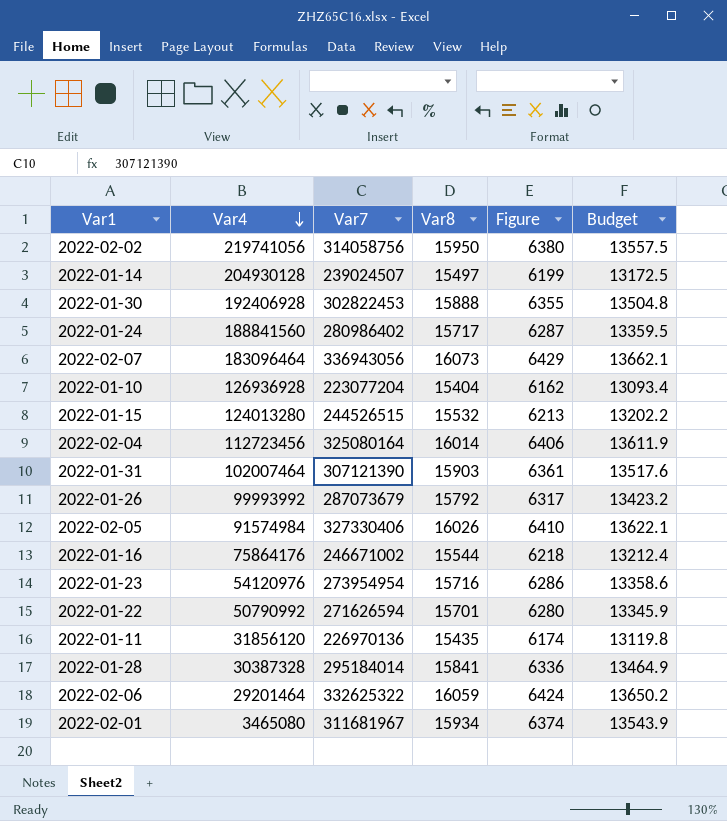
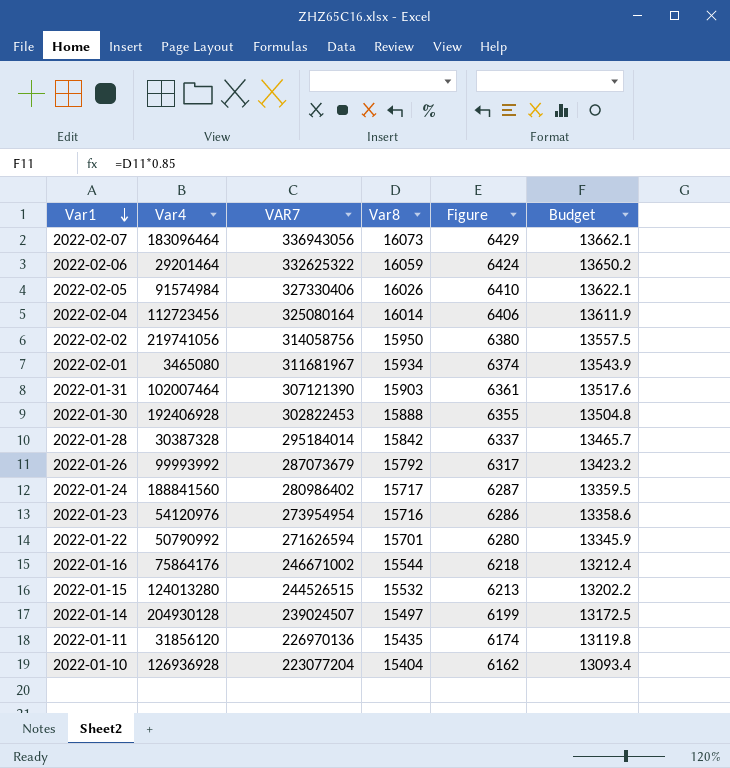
row order: Var4 descending -> Var1 descending
column name: Var7 -> VAR7
2022-01-28 | Var8: 15841 -> 15842
2022-01-28 | Figure: 6336 -> 6337
2022-01-28 | Budget: 13464.9 -> 13465.7

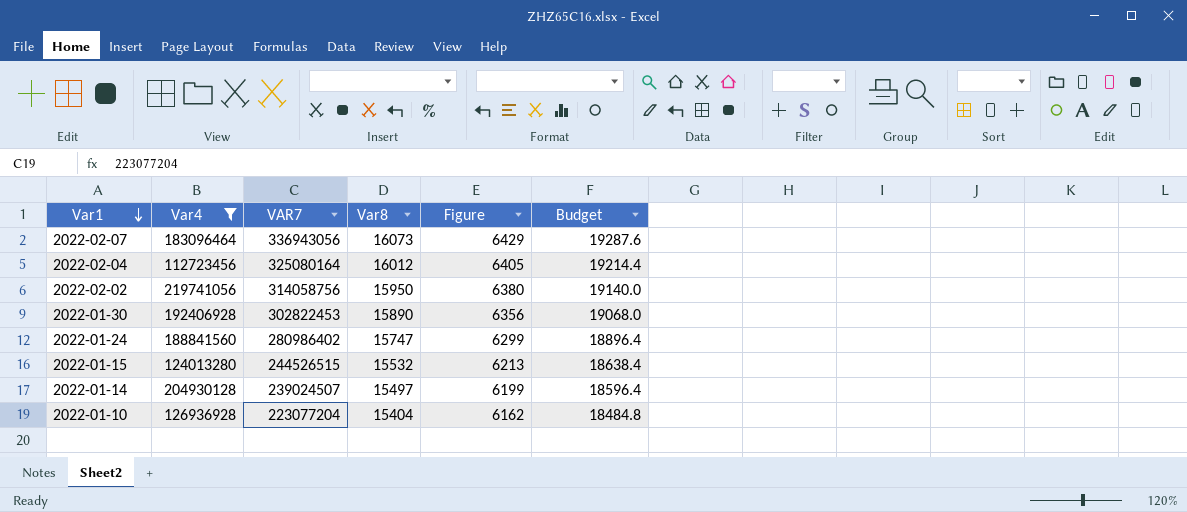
filter: none -> Var4 >= 112723456
column Budget | formula: [Var8] * 0.85 -> [Var8] * 1.2
2022-02-04 | Var8: 16014 -> 16012
2022-02-04 | Figure: 6406 -> 6405
2022-01-30 | Var8: 15888 -> 15890
2022-01-30 | Figure: 6355 -> 6356
2022-01-24 | Var8: 15717 -> 15747
2022-01-24 | Figure: 6287 -> 6299

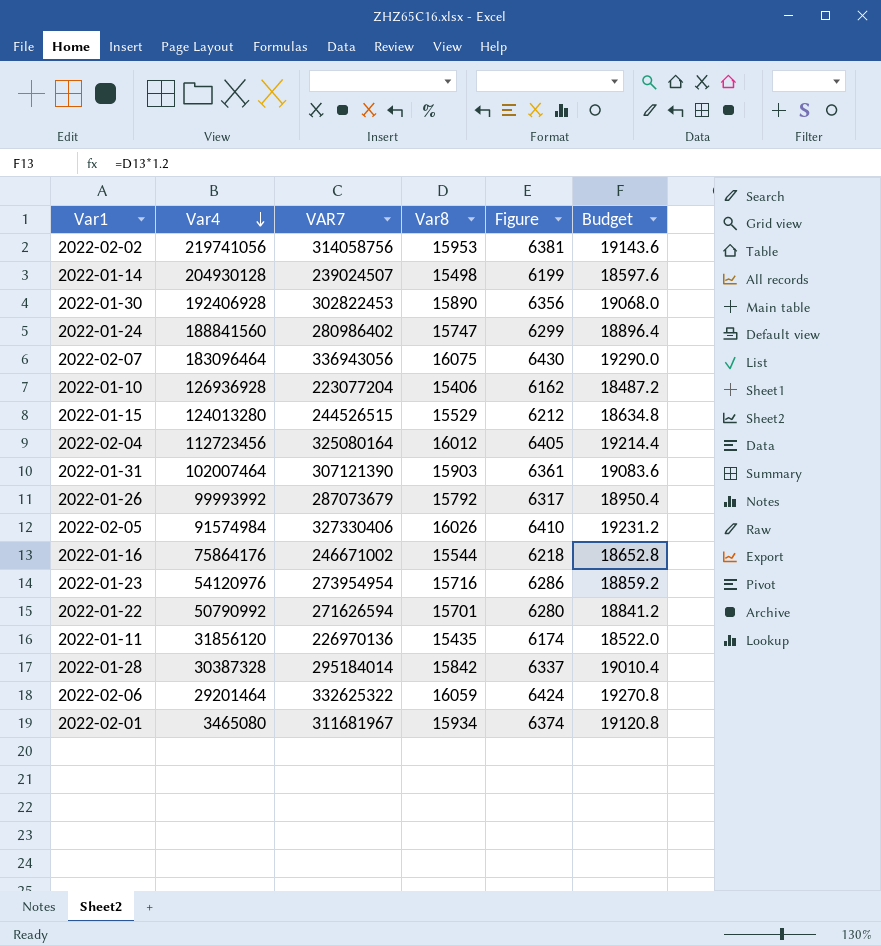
filter: Var4 >= 112723456 -> none
row order: Var1 descending -> Var4 descending
2022-02-02 | Var8: 15950 -> 15953
2022-02-02 | Figure: 6380 -> 6381
2022-02-02 | Budget: 19140.0 -> 19143.6
2022-01-14 | Var8: 15497 -> 15498
2022-01-14 | Budget: 18596.4 -> 18597.6
2022-02-07 | Var8: 16073 -> 16075
2022-02-07 | Figure: 6429 -> 6430
2022-02-07 | Budget: 19287.6 -> 19290.0
2022-01-10 | Var8: 15404 -> 15406
2022-01-10 | Budget: 18484.8 -> 18487.2
2022-01-15 | Var8: 15532 -> 15529
2022-01-15 | Figure: 6213 -> 6212
2022-01-15 | Budget: 18638.4 -> 18634.8

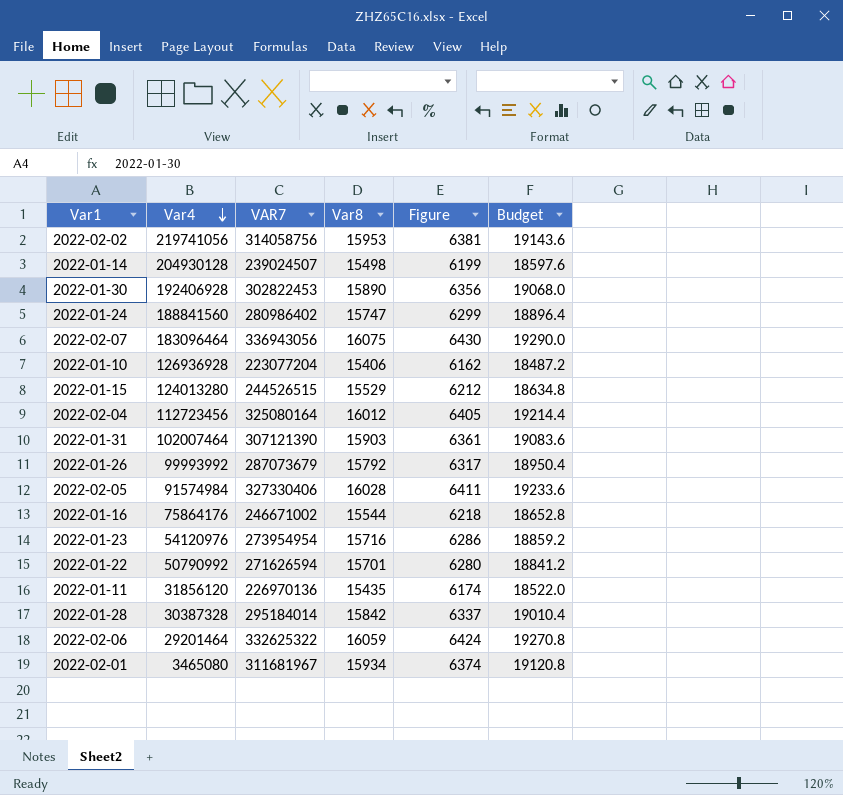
2022-02-05 | Var8: 16026 -> 16028
2022-02-05 | Figure: 6410 -> 6411
2022-02-05 | Budget: 19231.2 -> 19233.6

